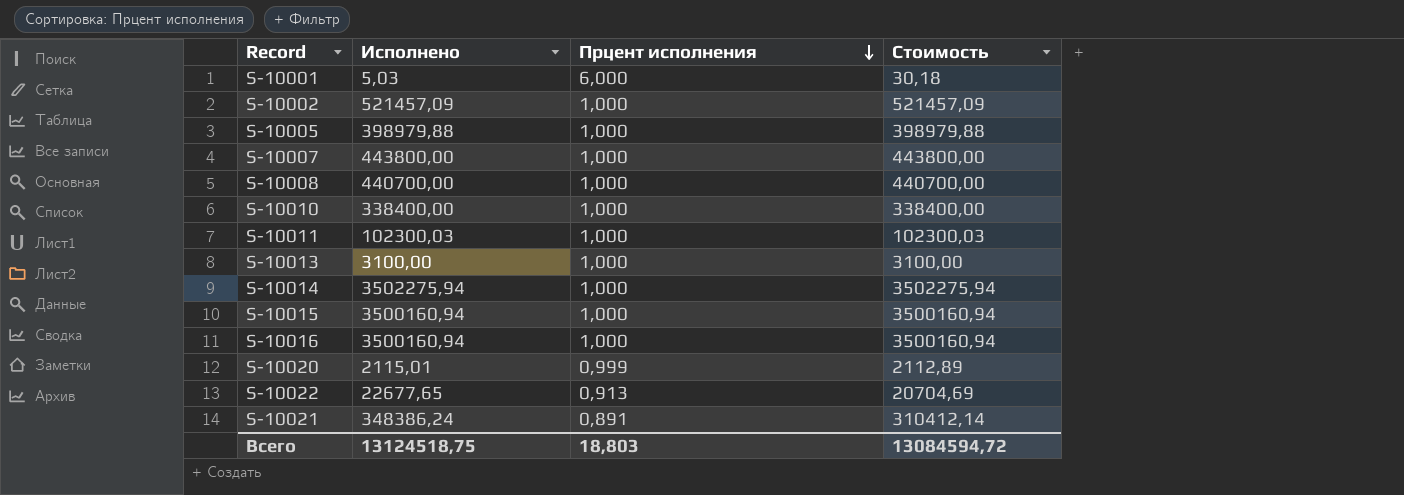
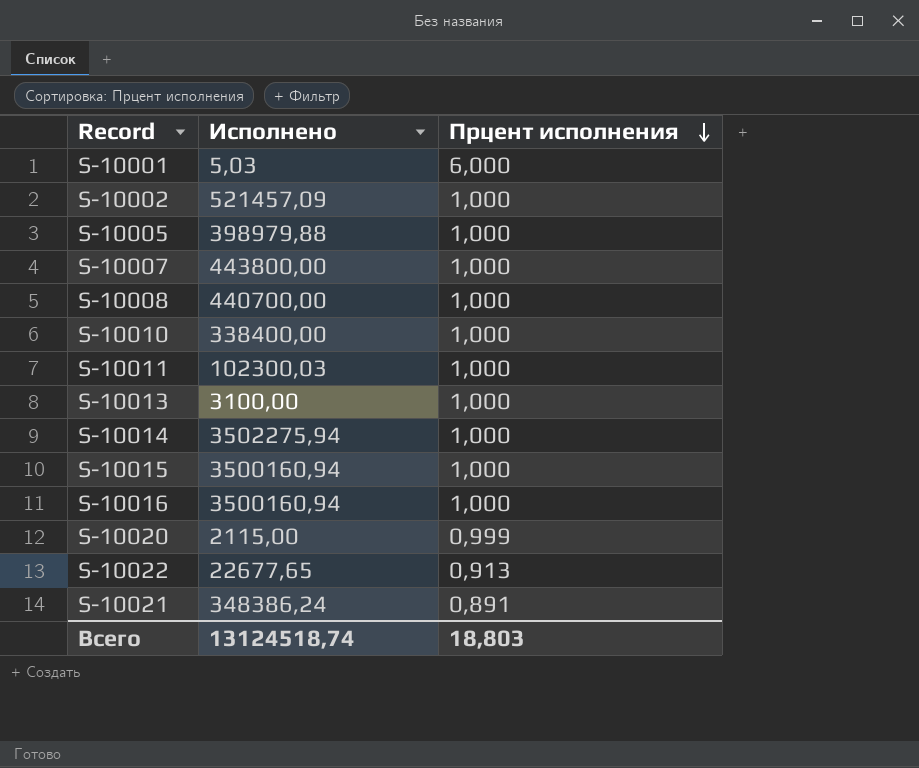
column Стоимость | formula: [Исполнено] * [Прцент исполнения] -> none
S-10020 | Исполнено: 2115,01 -> 2115,00
Всего | Исполнено: 13124518,75 -> 13124518,74

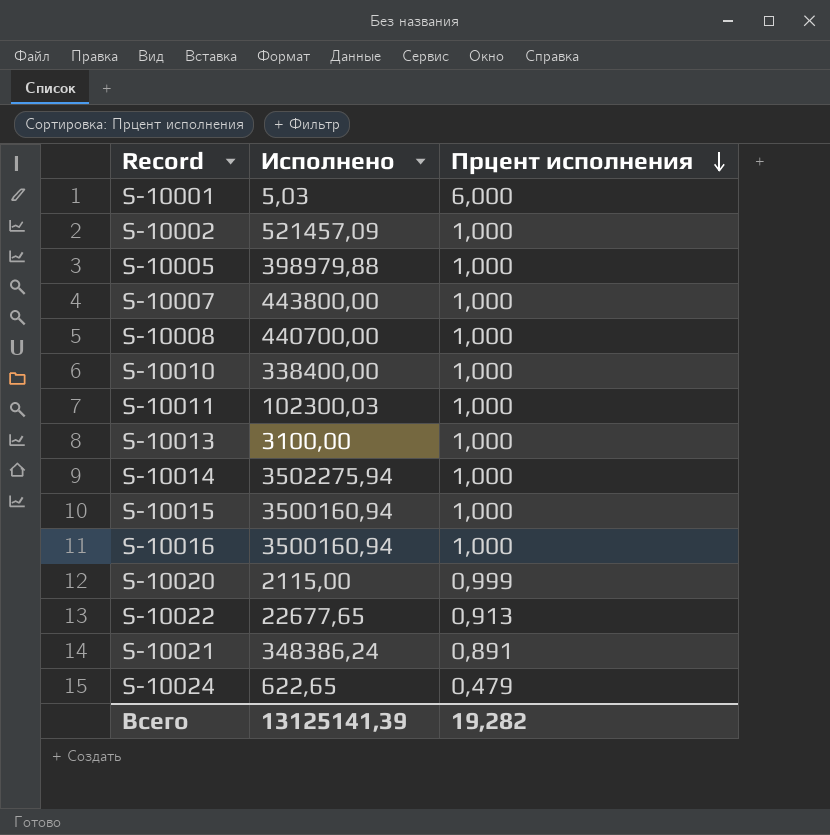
row S-10024: none -> 622,65 | 0,479
Всего | Исполнено: 13124518,74 -> 13125141,39
Всего | Прцент исполнения: 18,803 -> 19,282

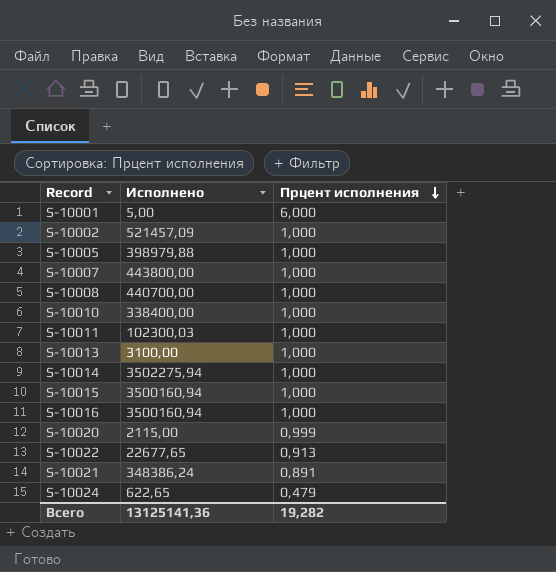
S-10001 | Исполнено: 5,03 -> 5,00
Всего | Исполнено: 13125141,39 -> 13125141,36

